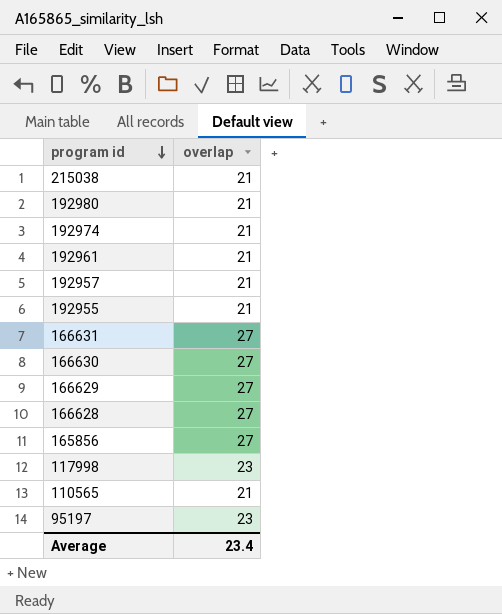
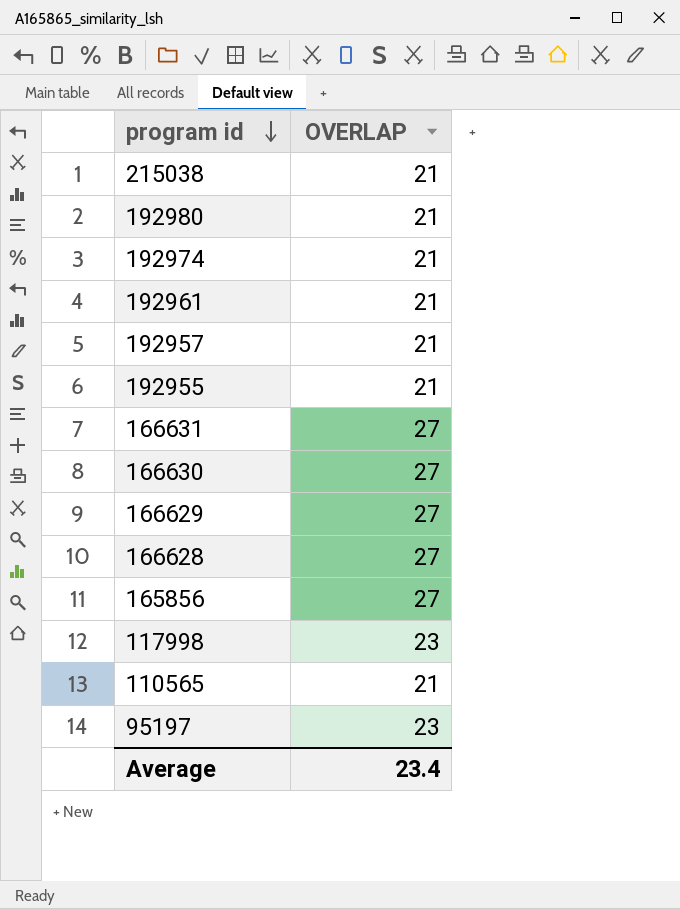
column name: overlap -> OVERLAP

